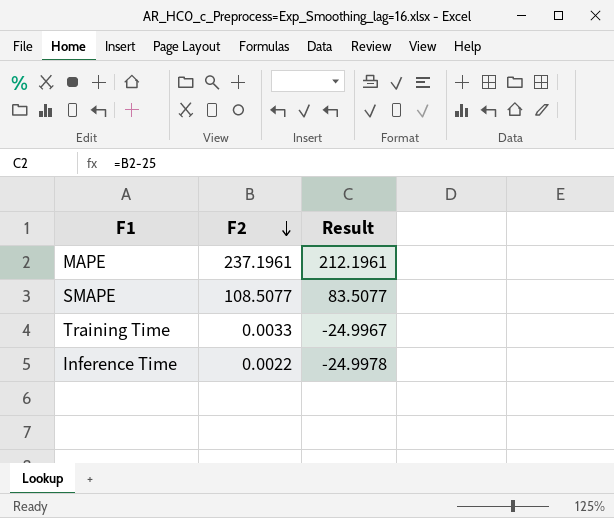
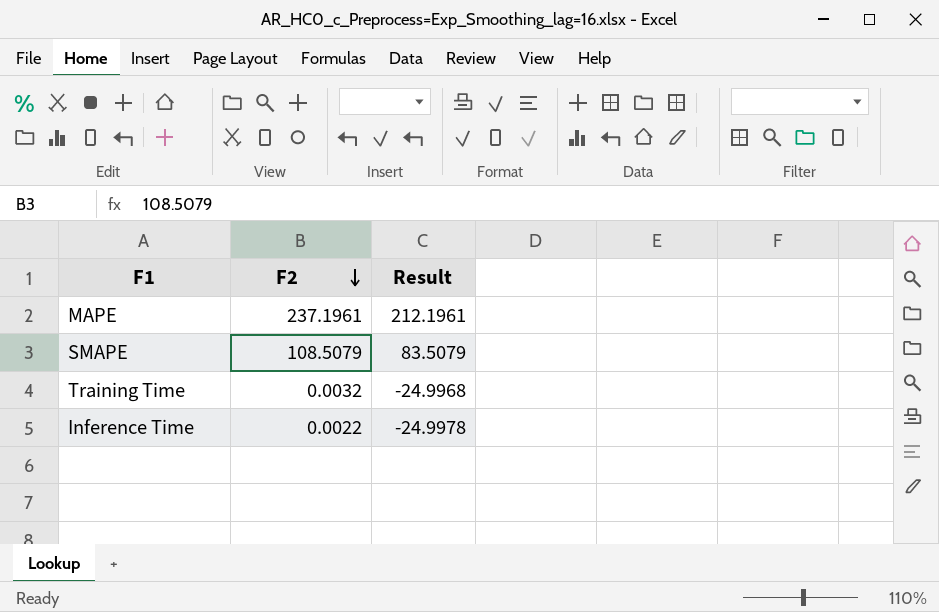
SMAPE | F2: 108.5077 -> 108.5079
SMAPE | Result: 83.5077 -> 83.5079
Training Time | F2: 0.0033 -> 0.0032
Training Time | Result: -24.9967 -> -24.9968

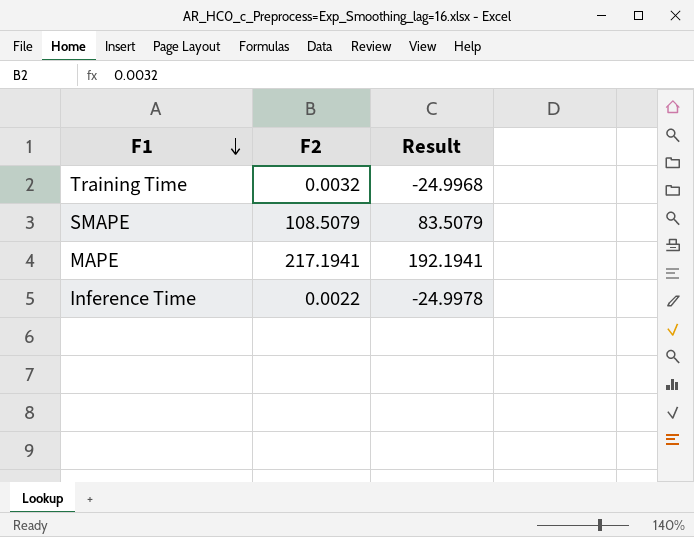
row order: F2 descending -> F1 descending
MAPE | F2: 237.1961 -> 217.1941
MAPE | Result: 212.1961 -> 192.1941

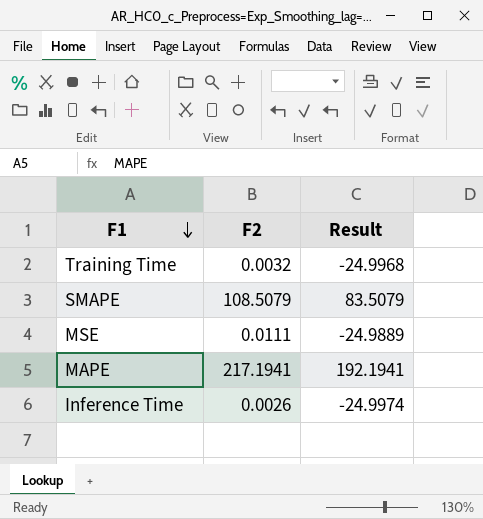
row MSE: none -> 0.0111 | -24.9889
Inference Time | F2: 0.0022 -> 0.0026
Inference Time | Result: -24.9978 -> -24.9974

